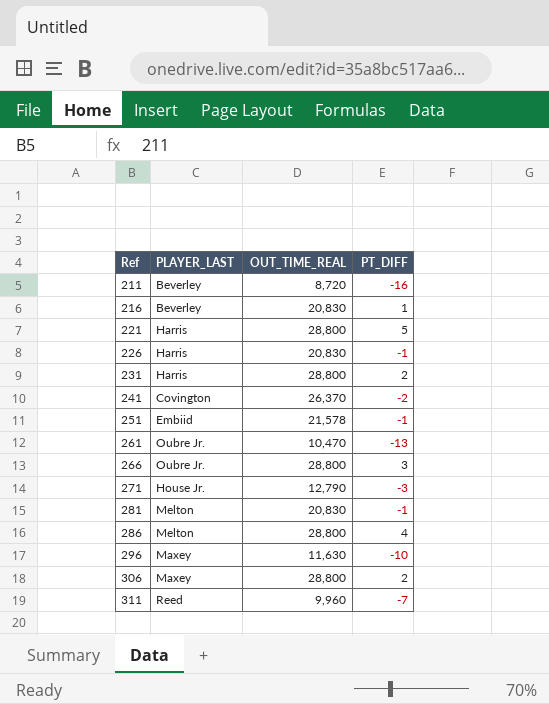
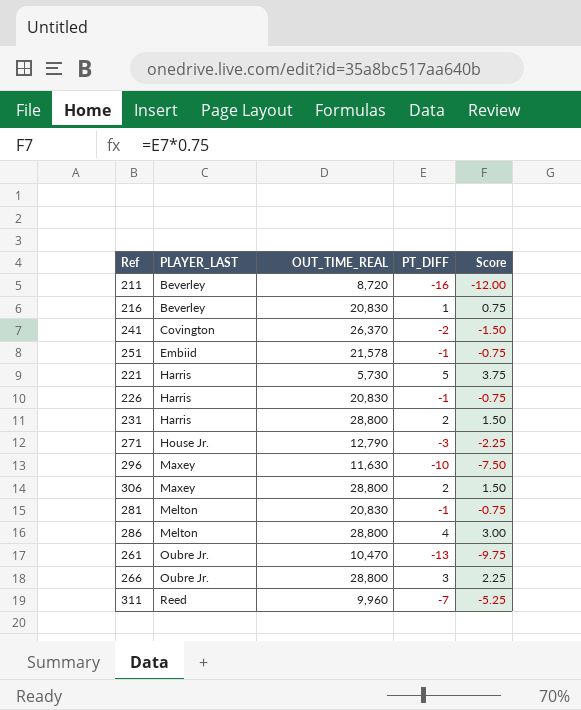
row order: Ref ascending -> PLAYER_LAST ascending
column Score | formula: none -> [PT_DIFF] * 0.75
221 | OUT_TIME_REAL: 28,800 -> 5,730

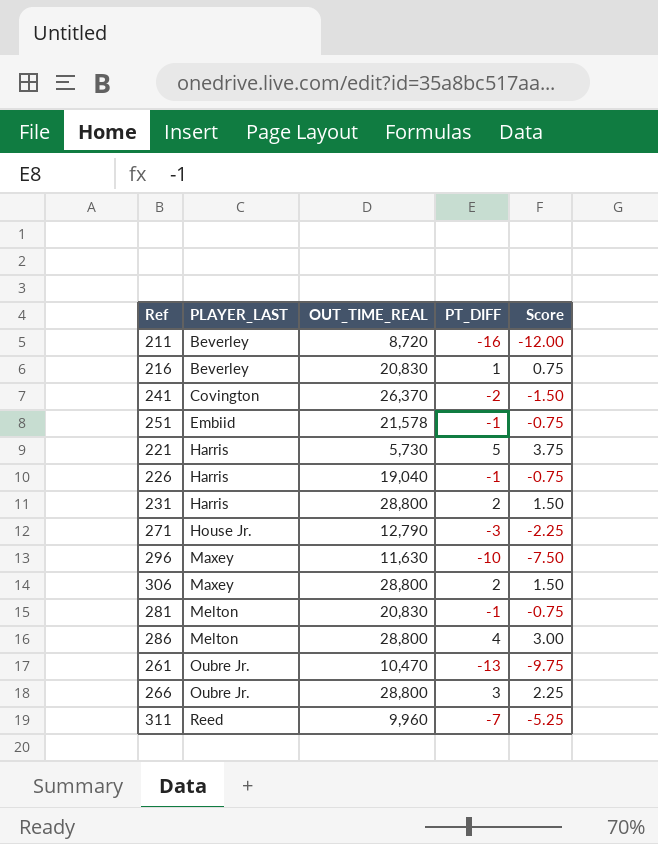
226 | OUT_TIME_REAL: 20,830 -> 19,040

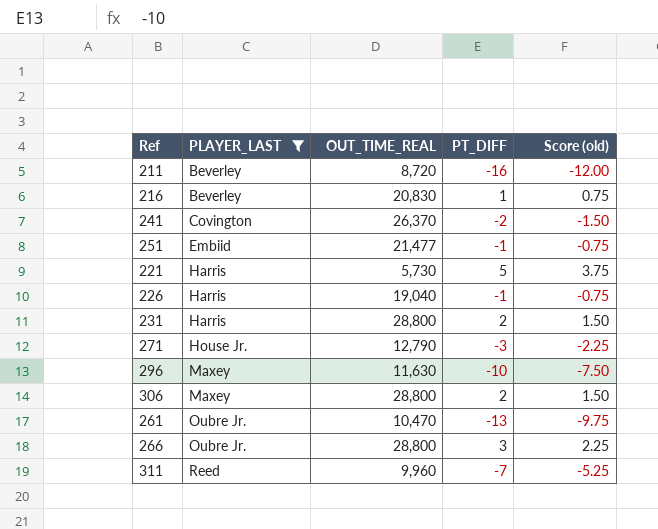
filter: none -> PLAYER_LAST != Melton
column name: Score -> Score (old)
251 | OUT_TIME_REAL: 21,578 -> 21,477

